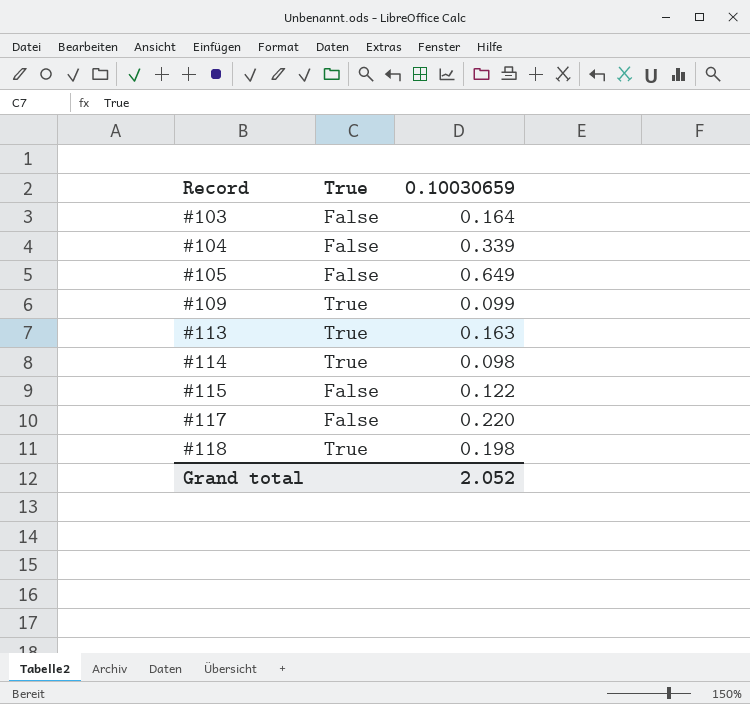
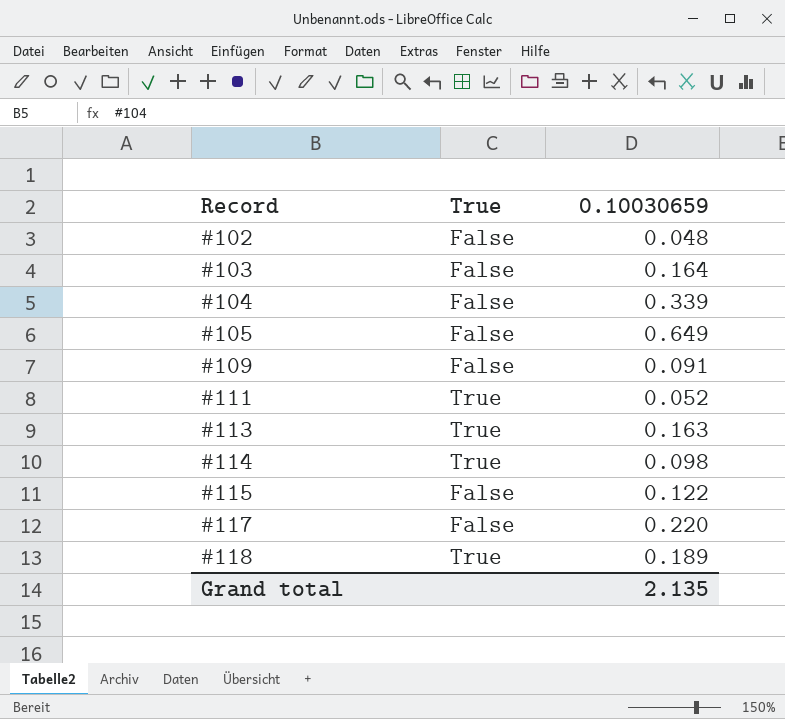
row #102: none -> False | 0.048
#109 | True: True -> False
#109 | 0.10030659: 0.099 -> 0.091
row #111: none -> True | 0.052
#118 | 0.10030659: 0.198 -> 0.189
Grand total | 0.10030659: 2.052 -> 2.135

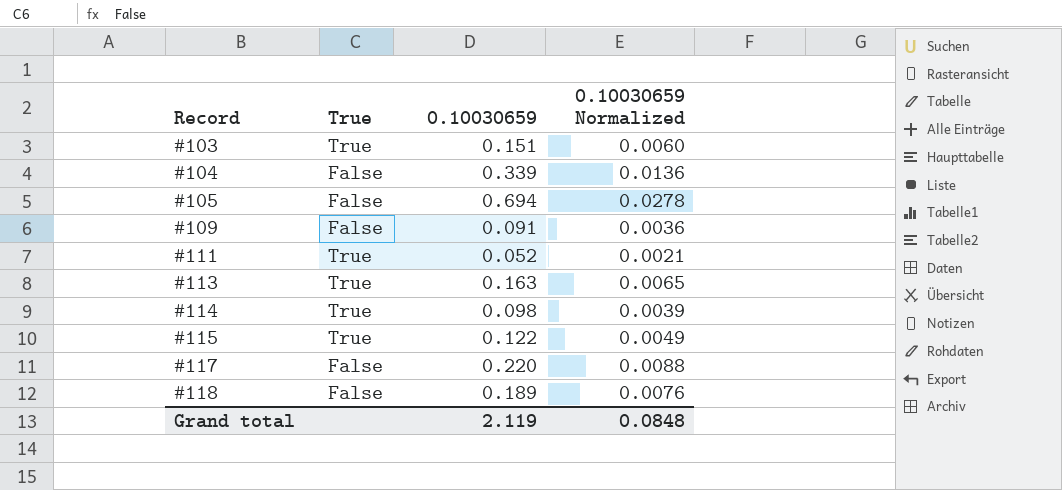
column 0.10030659 Normalized | formula: none -> [0.10030659] * 0.04
row #102: False | 0.048 -> none
#103 | True: False -> True
#103 | 0.10030659: 0.164 -> 0.151
#105 | 0.10030659: 0.649 -> 0.694
#115 | True: False -> True
#118 | True: True -> False
Grand total | 0.10030659: 2.135 -> 2.119

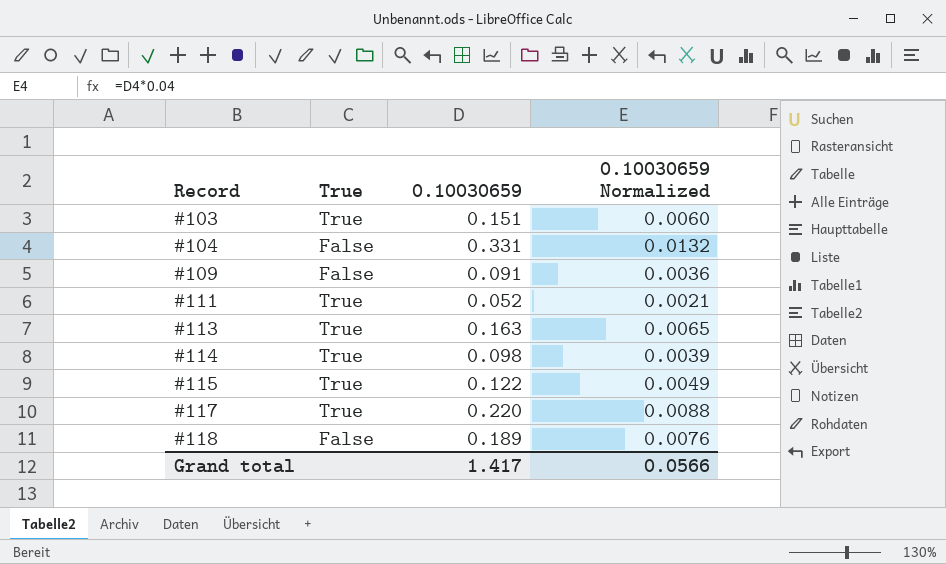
row #105: False | 0.694 | 0.0278 -> none
#104 | 0.10030659: 0.339 -> 0.331
#104 | 0.10030659 Normalized: 0.0136 -> 0.0132
#117 | True: False -> True
Grand total | 0.10030659: 2.119 -> 1.417
Grand total | 0.10030659 Normalized: 0.0848 -> 0.0566

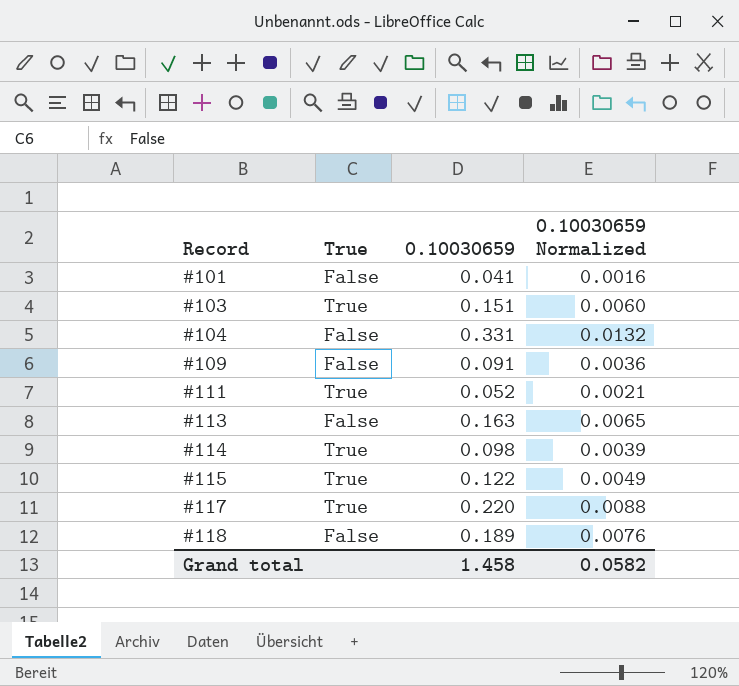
row #101: none -> False | 0.041 | 0.0016
#113 | True: True -> False
Grand total | 0.10030659: 1.417 -> 1.458
Grand total | 0.10030659 Normalized: 0.0566 -> 0.0582

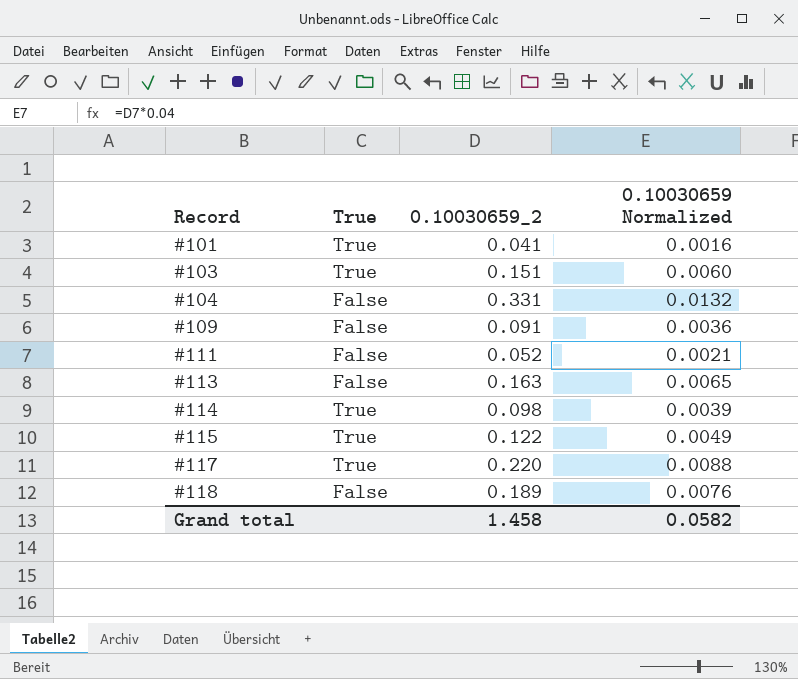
column name: 0.10030659 -> 0.10030659_2
#101 | True: False -> True
#111 | True: True -> False

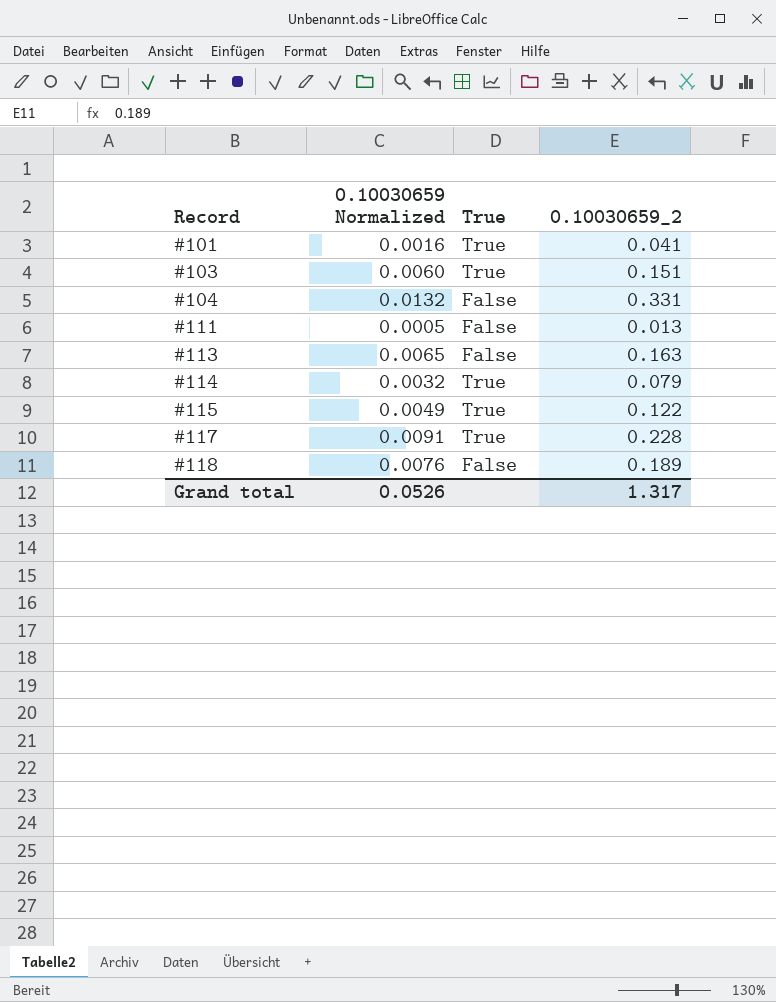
column 0.10030659 Normalized | position: 4 -> 2
row #109: False | 0.091 | 0.0036 -> none
#111 | 0.10030659 Normalized: 0.0021 -> 0.0005
#111 | 0.10030659_2: 0.052 -> 0.013
#114 | 0.10030659 Normalized: 0.0039 -> 0.0032
#114 | 0.10030659_2: 0.098 -> 0.079
#117 | 0.10030659 Normalized: 0.0088 -> 0.0091
#117 | 0.10030659_2: 0.220 -> 0.228
Grand total | 0.10030659 Normalized: 0.0582 -> 0.0526
Grand total | 0.10030659_2: 1.458 -> 1.317

